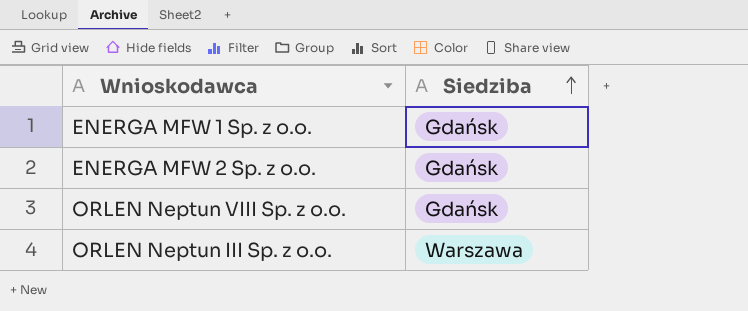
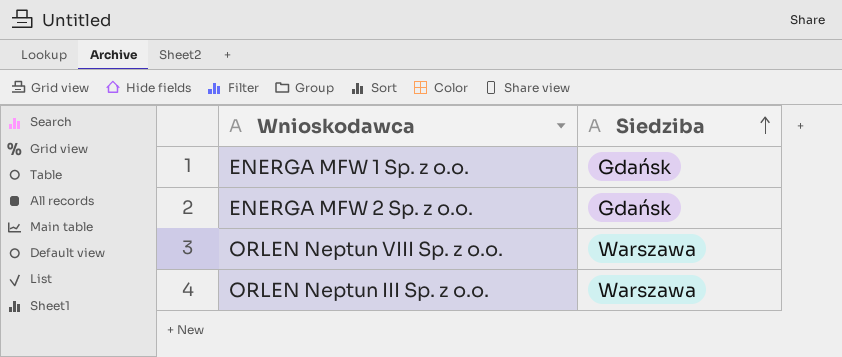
ORLEN Neptun VIII Sp. z o.o. | Siedziba: Gdańsk -> Warszawa

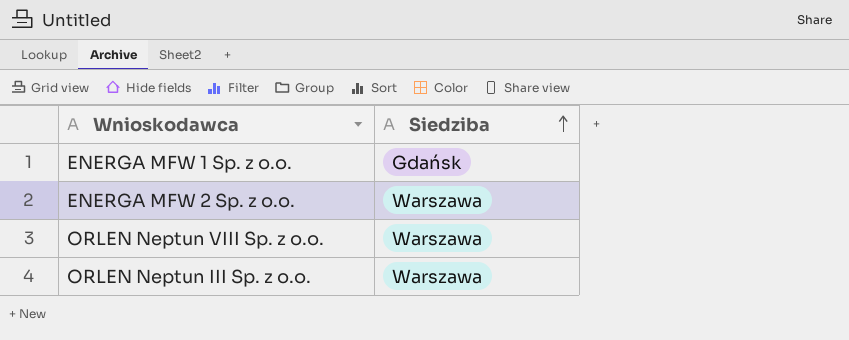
ENERGA MFW 2 Sp. z o.o. | Siedziba: Gdańsk -> Warszawa

